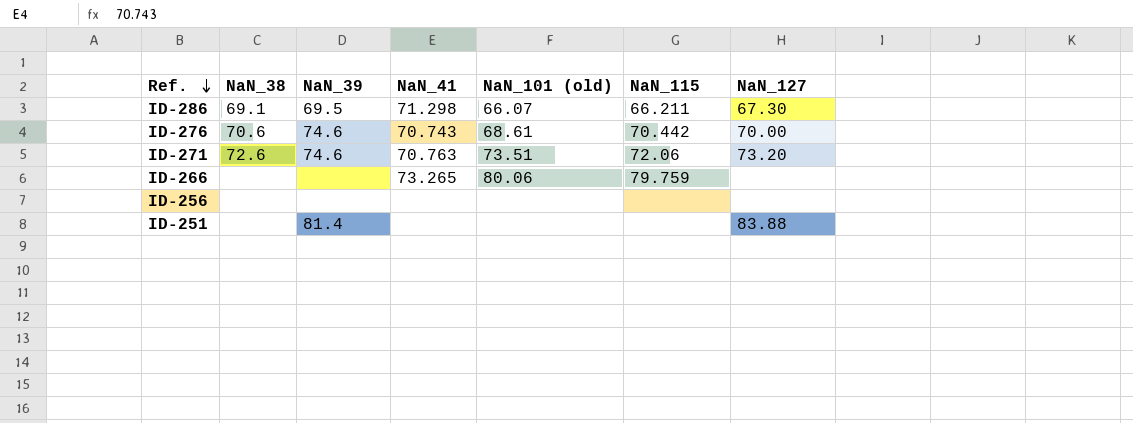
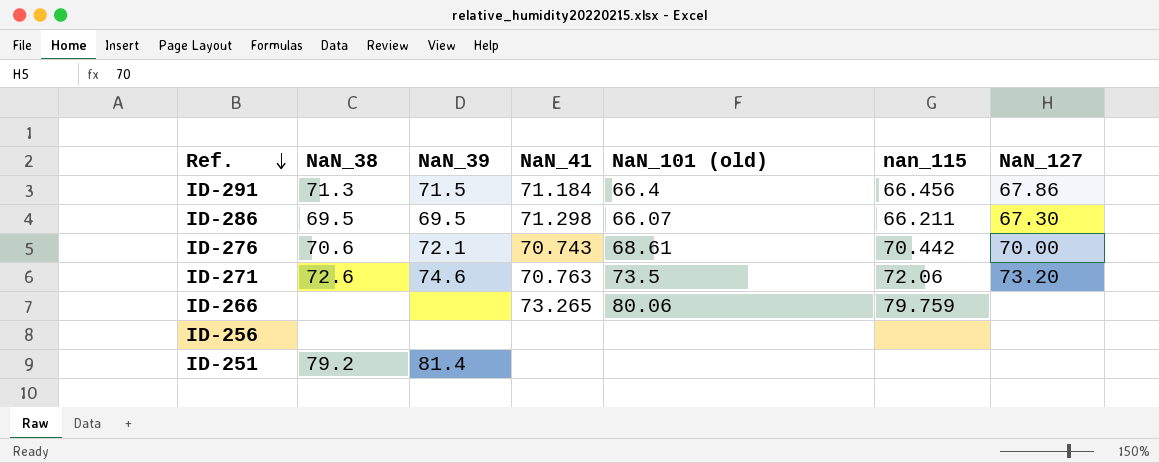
column name: NaN_115 -> nan_115
row ID-291: none -> 71.3 | 71.5 | 71.184 | 66.4 | 66.456 | 67.86
ID-286 | NaN_38: 69.1 -> 69.5
ID-276 | NaN_39: 74.6 -> 72.1
ID-271 | NaN_101 (old): 73.51 -> 73.5
ID-251 | NaN_38: none -> 79.2
ID-251 | NaN_127: 83.88 -> none

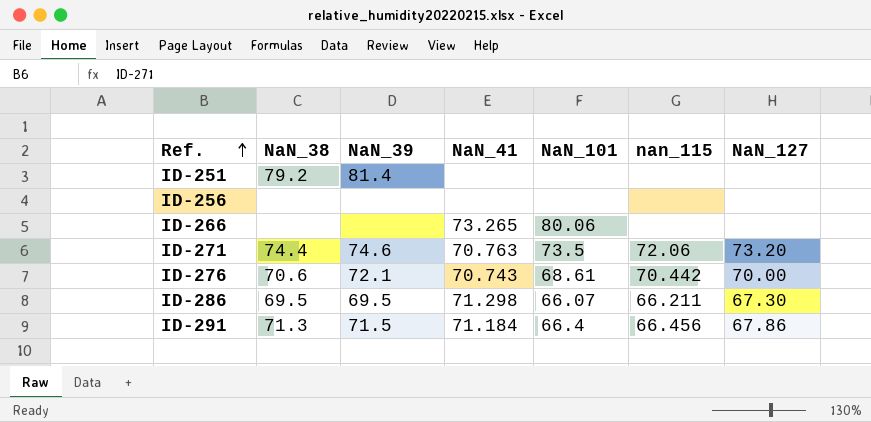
row order: Ref. descending -> Ref. ascending
column name: NaN_101 (old) -> NaN_101
ID-266 | nan_115: 79.759 -> none
ID-271 | NaN_38: 72.6 -> 74.4

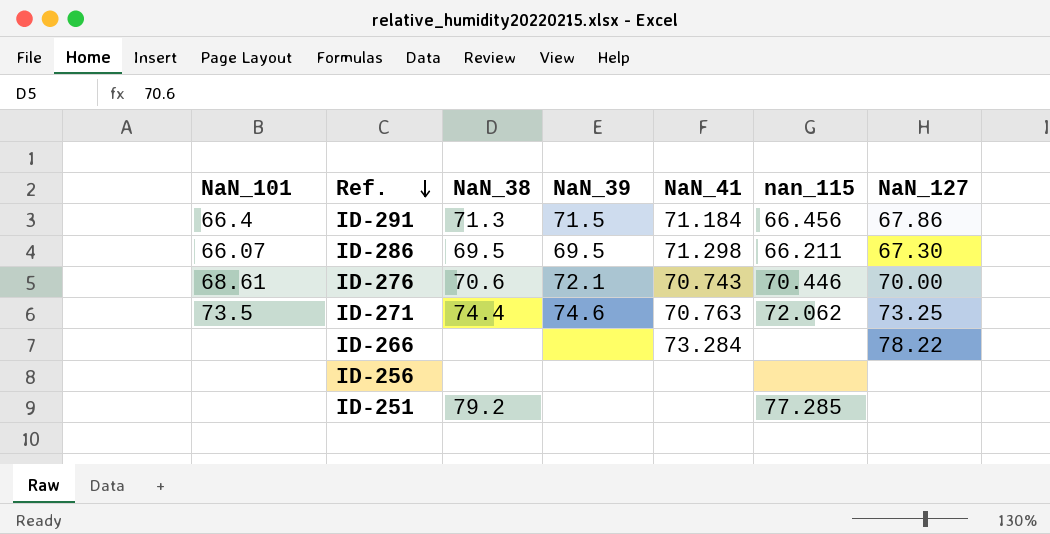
row order: Ref. ascending -> Ref. descending
column NaN_101 | position: 5 -> 1
ID-276 | nan_115: 70.442 -> 70.446
ID-271 | nan_115: 72.06 -> 72.062
ID-271 | NaN_127: 73.20 -> 73.25
ID-266 | NaN_101: 80.06 -> none
ID-266 | NaN_41: 73.265 -> 73.284
ID-266 | NaN_127: none -> 78.22
ID-251 | NaN_39: 81.4 -> none
ID-251 | nan_115: none -> 77.285

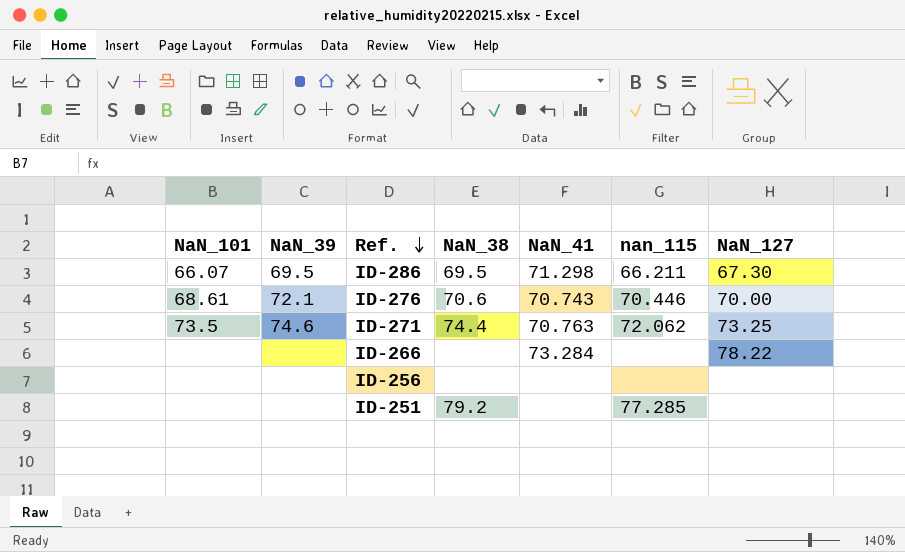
column NaN_39 | position: 4 -> 2
row ID-291: 66.4 | 71.3 | 71.5 | 71.184 | 66.456 | 67.86 -> none

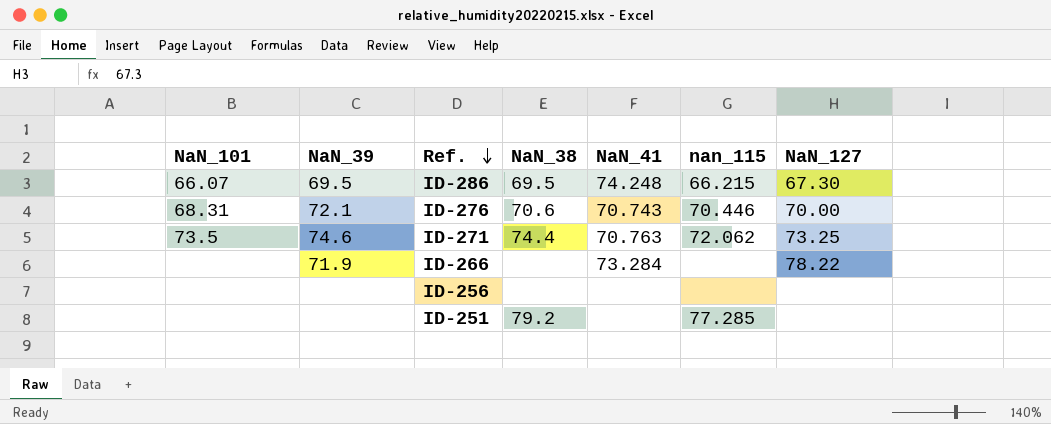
ID-286 | NaN_41: 71.298 -> 74.248
ID-286 | nan_115: 66.211 -> 66.215
ID-276 | NaN_101: 68.61 -> 68.31
ID-266 | NaN_39: none -> 71.9

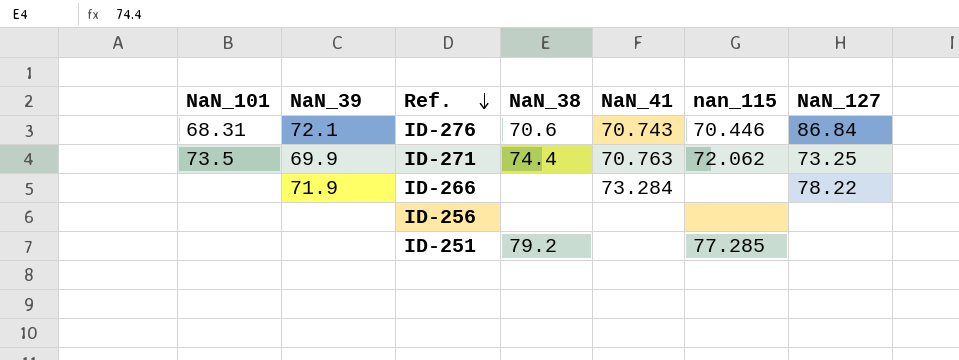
row ID-286: 66.07 | 69.5 | 69.5 | 74.248 | 66.215 | 67.30 -> none
ID-276 | NaN_127: 70.00 -> 86.84
ID-271 | NaN_39: 74.6 -> 69.9

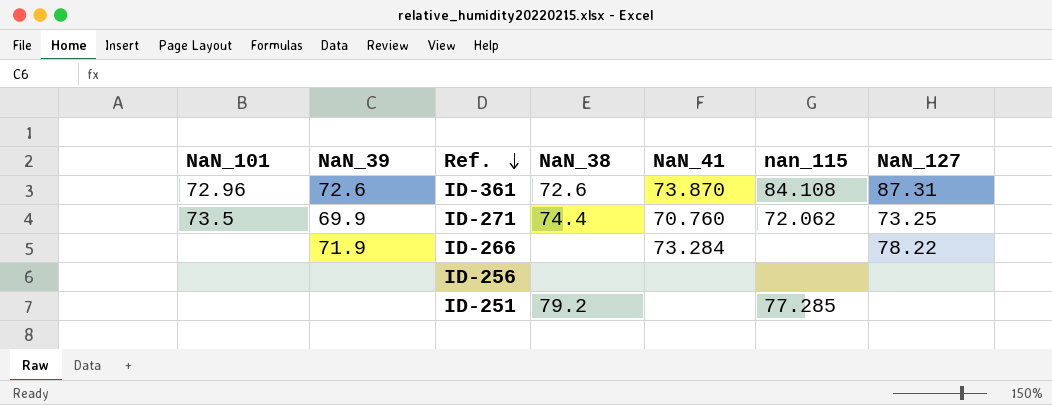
row ID-276: 68.31 | 72.1 | 70.6 | 70.743 | 70.446 | 86.84 -> none
row ID-361: none -> 72.96 | 72.6 | 72.6 | 73.870 | 84.108 | 87.31
ID-271 | NaN_41: 70.763 -> 70.760

